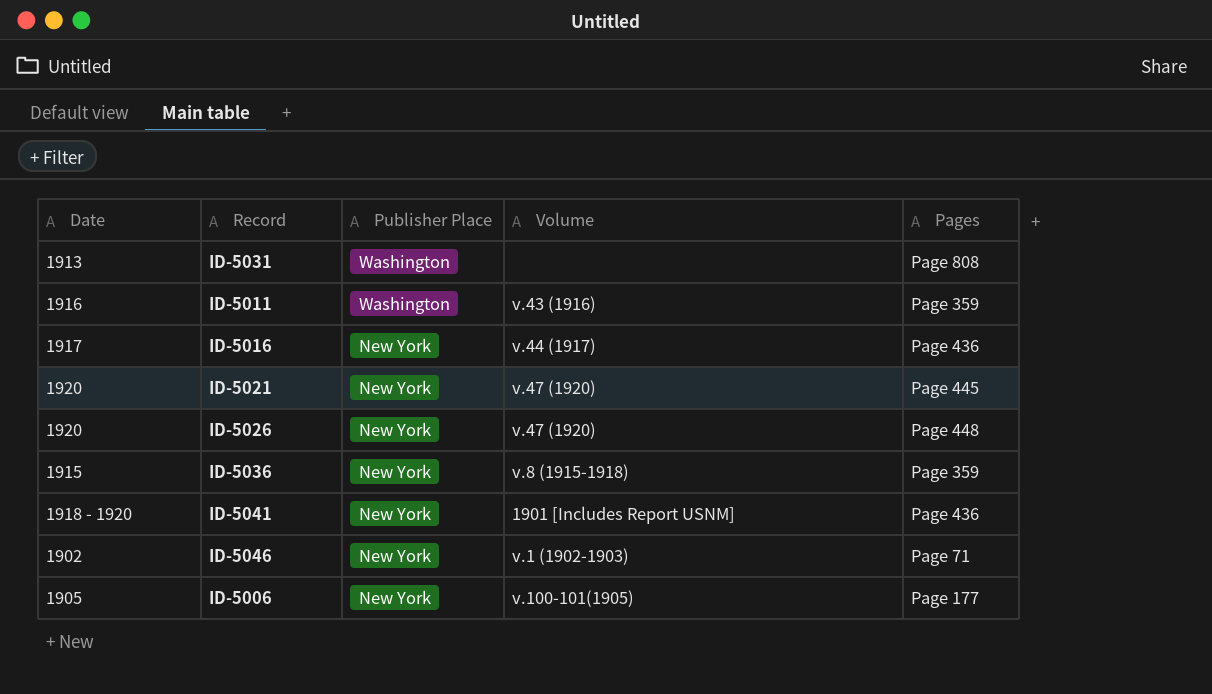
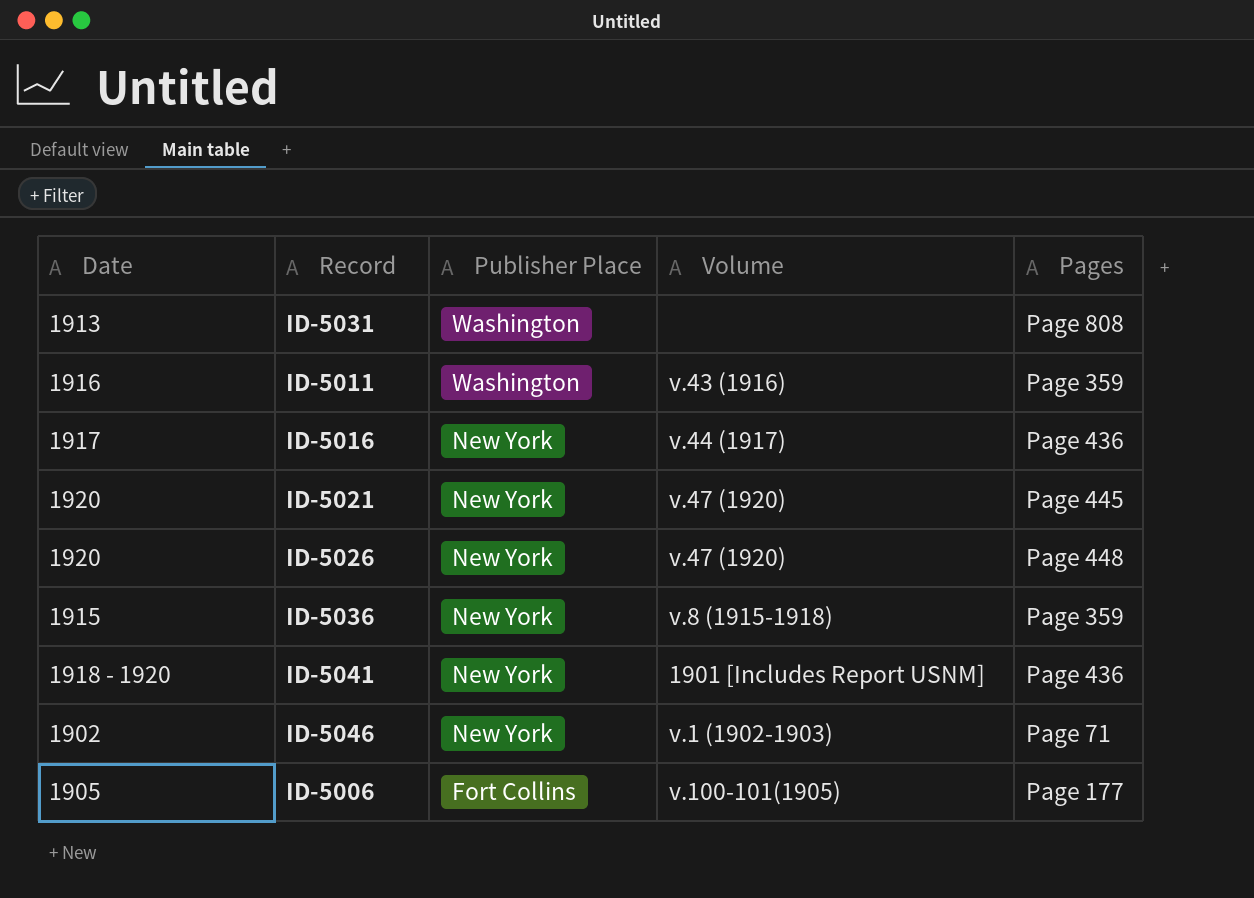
ID-5006 | Publisher Place: New York -> Fort Collins

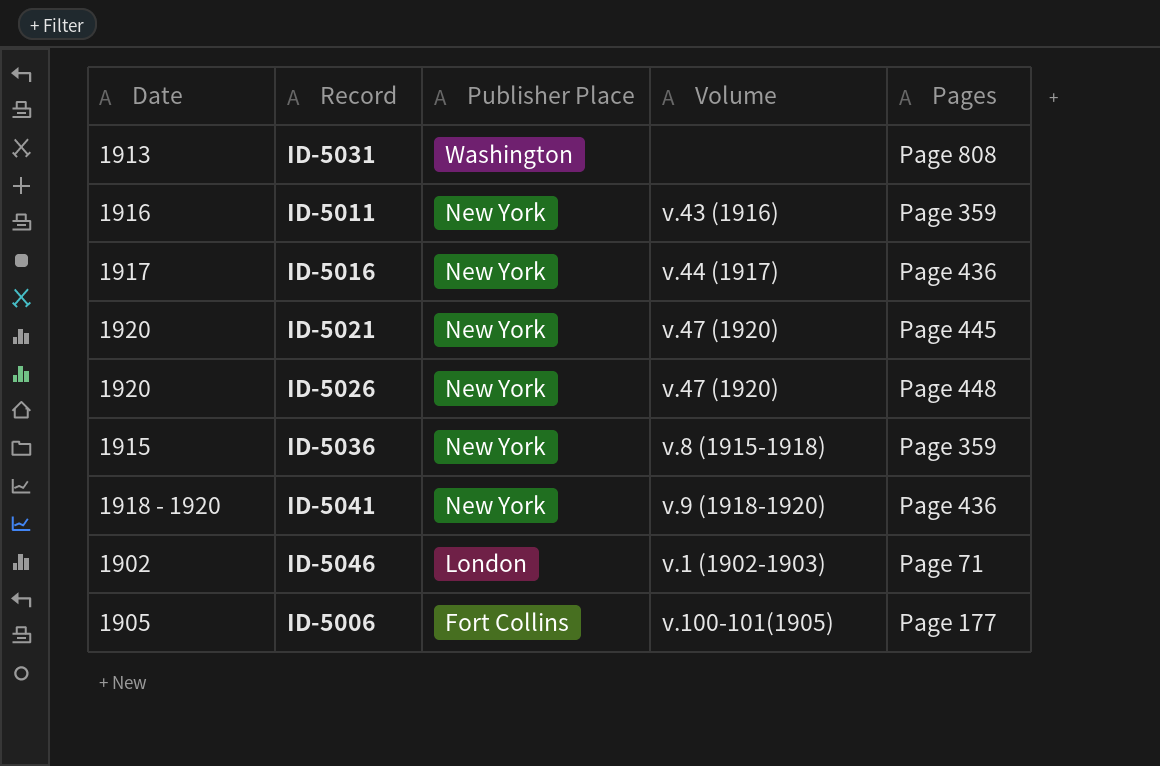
ID-5011 | Publisher Place: Washington -> New York
ID-5041 | Volume: 1901 [Includes Report USNM] -> v.9 (1918-1920)
ID-5046 | Publisher Place: New York -> London

